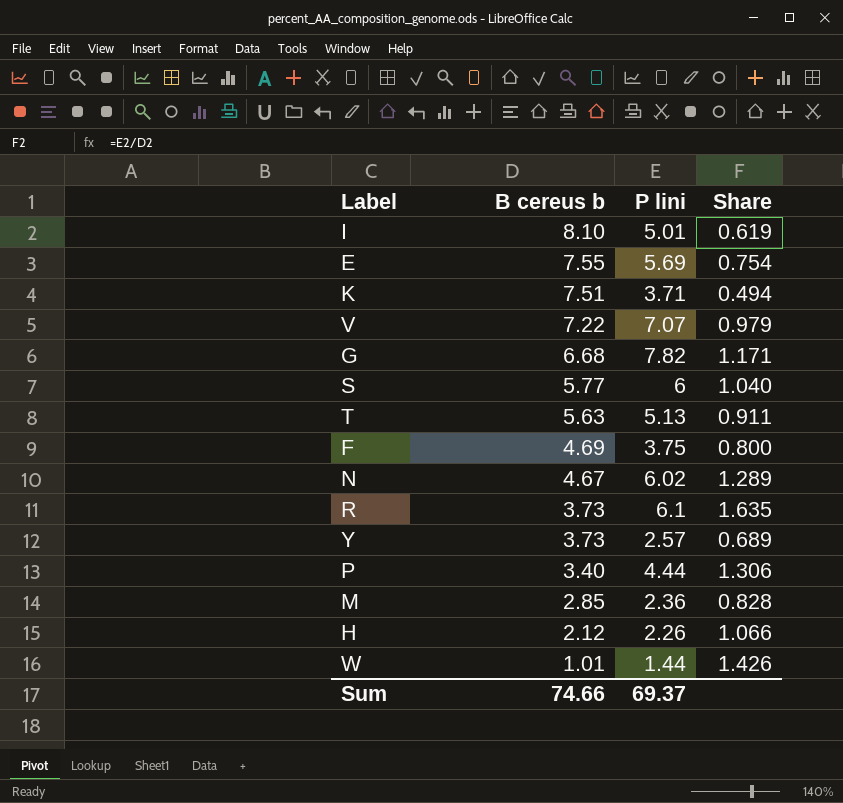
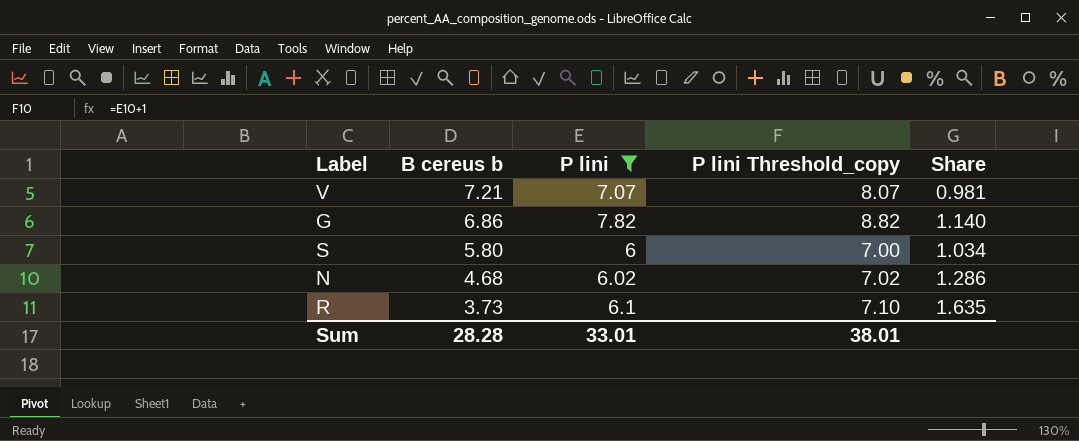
filter: none -> P lini >= 6
column P lini Threshold_copy | formula: none -> [P lini] + 1
V | B cereus b: 7.22 -> 7.21
V | Share: 0.979 -> 0.981
G | B cereus b: 6.68 -> 6.86
G | Share: 1.171 -> 1.140
S | B cereus b: 5.77 -> 5.80
S | Share: 1.040 -> 1.034
N | B cereus b: 4.67 -> 4.68
N | Share: 1.289 -> 1.286
Sum | B cereus b: 74.66 -> 28.28
Sum | P lini: 69.37 -> 33.01

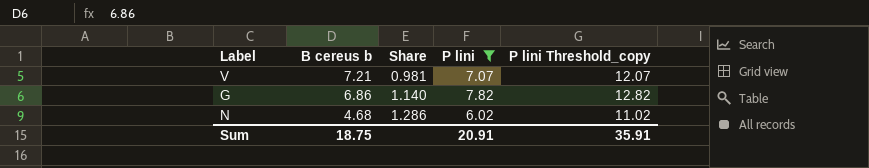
column Share | position: 5 -> 3
column P lini Threshold_copy | formula: [P lini] + 1 -> [P lini] + 5
row S: 5.80 | 6 | 7.00 | 1.034 -> none
row R: 3.73 | 6.1 | 7.10 | 1.635 -> none
Sum | B cereus b: 28.28 -> 18.75
Sum | P lini: 33.01 -> 20.91
Sum | P lini Threshold_copy: 38.01 -> 35.91

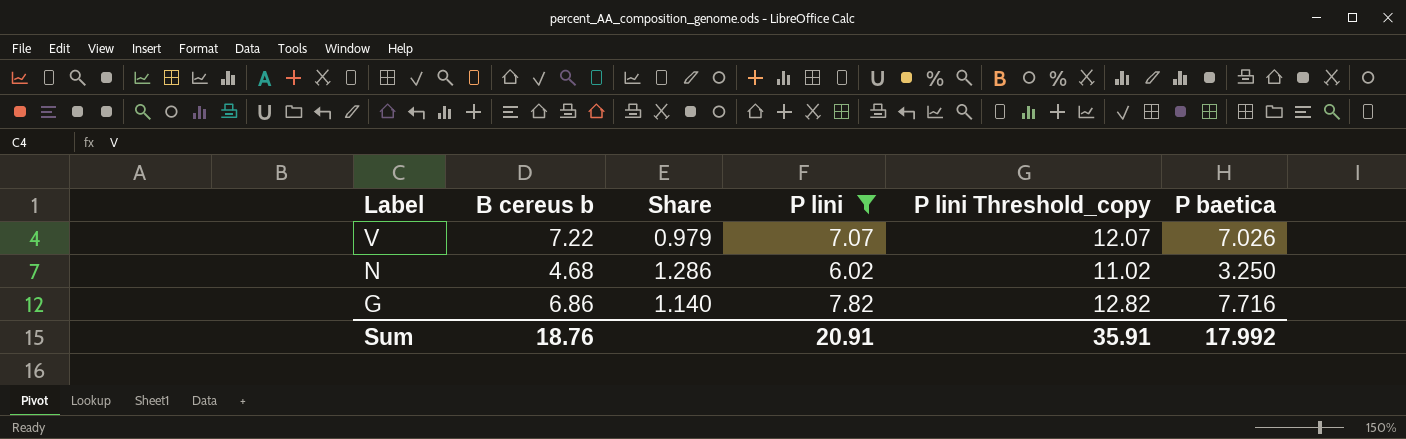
row order: B cereus b descending -> Label descending
column P baetica | position: none -> 6
V | B cereus b: 7.21 -> 7.22
V | Share: 0.981 -> 0.979
Sum | B cereus b: 18.75 -> 18.76

